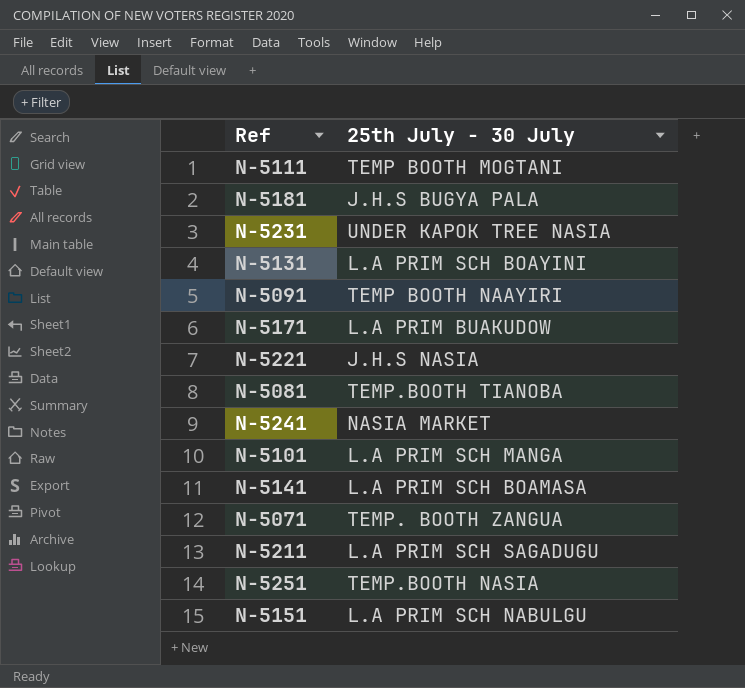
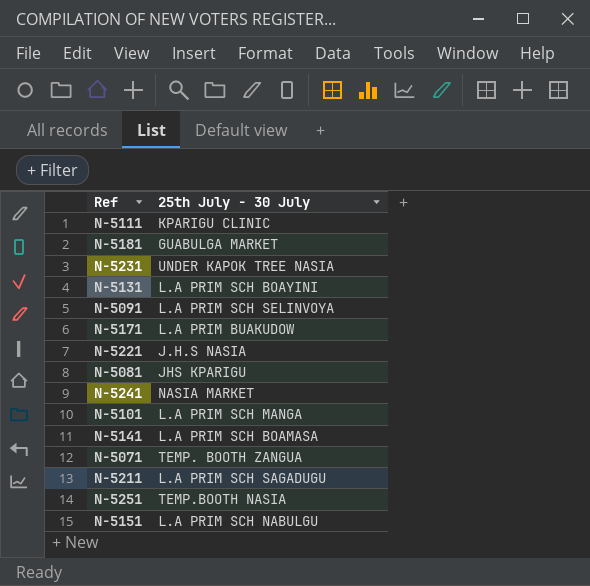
N-5111 | 25th July - 30 July: TEMP BOOTH MOGTANI -> KPARIGU CLINIC
N-5181 | 25th July - 30 July: J.H.S BUGYA PALA -> GUABULGA MARKET
N-5091 | 25th July - 30 July: TEMP BOOTH NAAYIRI -> L.A PRIM SCH SELINVOYA
N-5081 | 25th July - 30 July: TEMP.BOOTH TIANOBA -> JHS KPARIGU

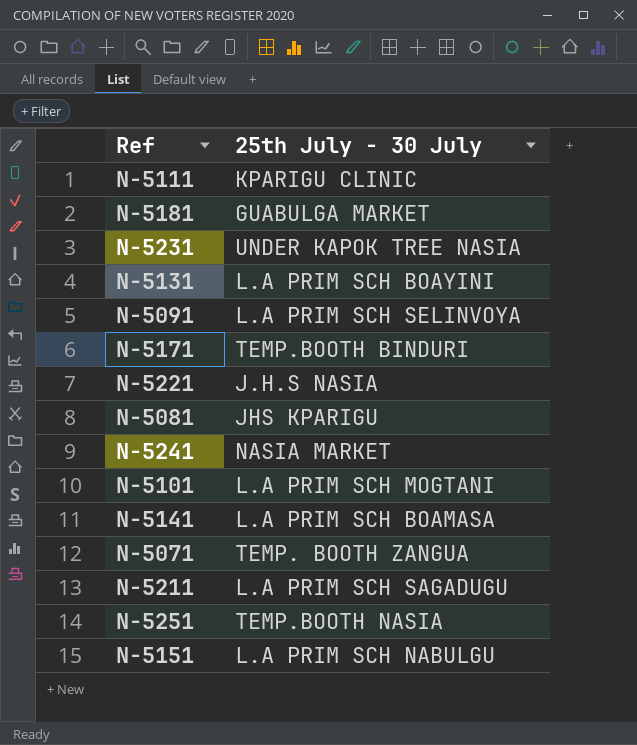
N-5171 | 25th July - 30 July: L.A PRIM BUAKUDOW -> TEMP.BOOTH BINDURI
N-5101 | 25th July - 30 July: L.A PRIM SCH MANGA -> L.A PRIM SCH MOGTANI

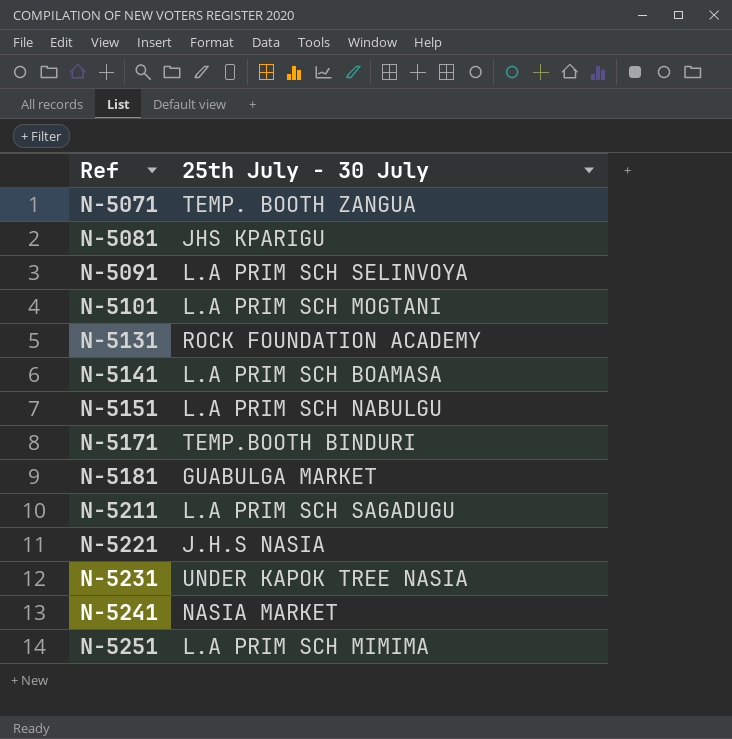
row order: none -> Ref ascending
row N-5111: KPARIGU CLINIC -> none
N-5131 | 25th July - 30 July: L.A PRIM SCH BOAYINI -> ROCK FOUNDATION ACADEMY
N-5251 | 25th July - 30 July: TEMP.BOOTH NASIA -> L.A PRIM SCH MIMIMA

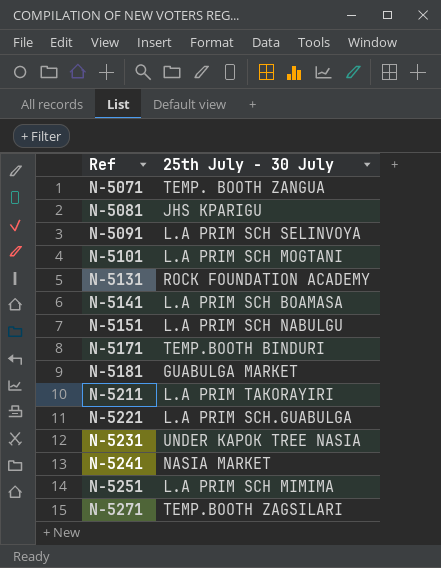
N-5211 | 25th July - 30 July: L.A PRIM SCH SAGADUGU -> L.A PRIM TAKORAYIRI
N-5221 | 25th July - 30 July: J.H.S NASIA -> L.A PRIM SCH.GUABULGA
row N-5271: none -> TEMP.BOOTH ZAGSILARI

